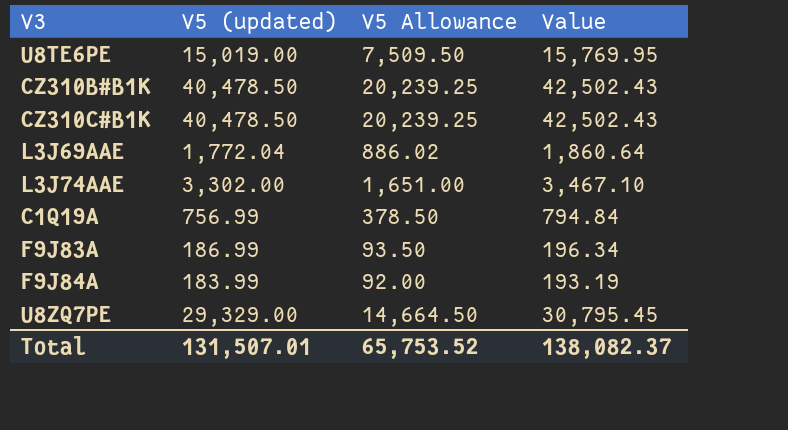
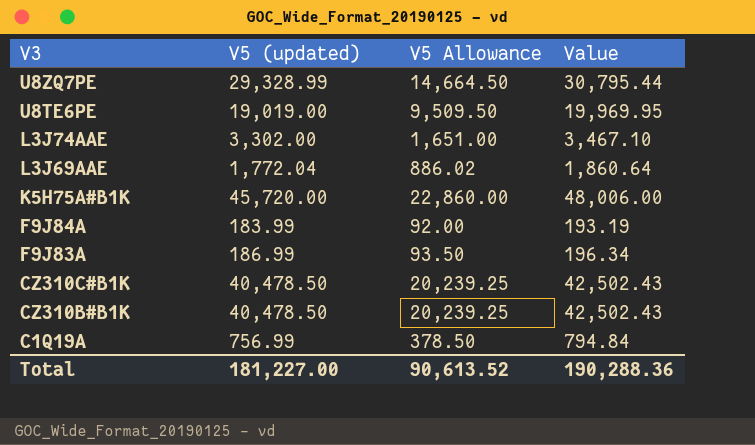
row order: none -> V3 descending
U8ZQ7PE | V5 (updated): 29,329.00 -> 29,328.99
U8ZQ7PE | Value: 30,795.45 -> 30,795.44
U8TE6PE | V5 (updated): 15,019.00 -> 19,019.00
U8TE6PE | V5 Allowance: 7,509.50 -> 9,509.50
U8TE6PE | Value: 15,769.95 -> 19,969.95
row K5H75A#B1K: none -> 45,720.00 | 22,860.00 | 48,006.00
Total | V5 (updated): 131,507.01 -> 181,227.00
Total | V5 Allowance: 65,753.52 -> 90,613.52
Total | Value: 138,082.37 -> 190,288.36

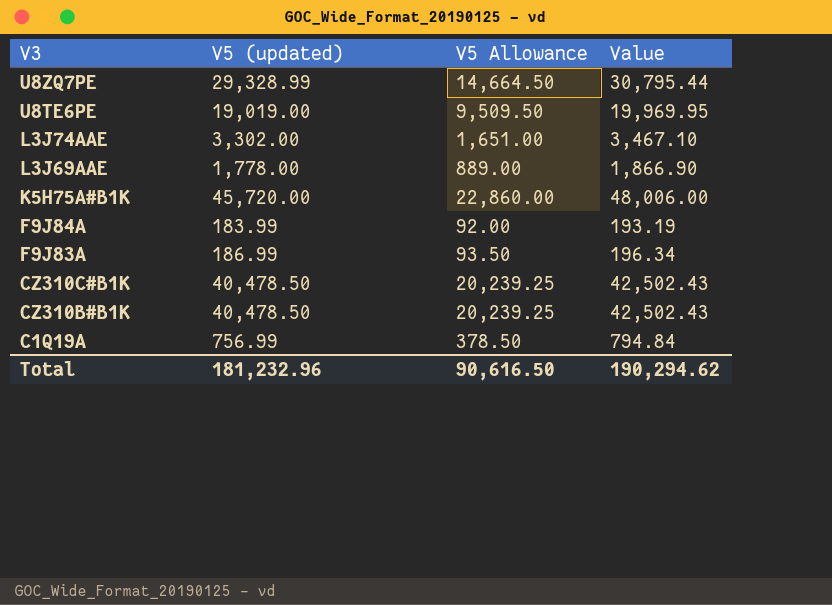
L3J69AAE | V5 (updated): 1,772.04 -> 1,778.00
L3J69AAE | V5 Allowance: 886.02 -> 889.00
L3J69AAE | Value: 1,860.64 -> 1,866.90
Total | V5 (updated): 181,227.00 -> 181,232.96
Total | V5 Allowance: 90,613.52 -> 90,616.50
Total | Value: 190,288.36 -> 190,294.62

